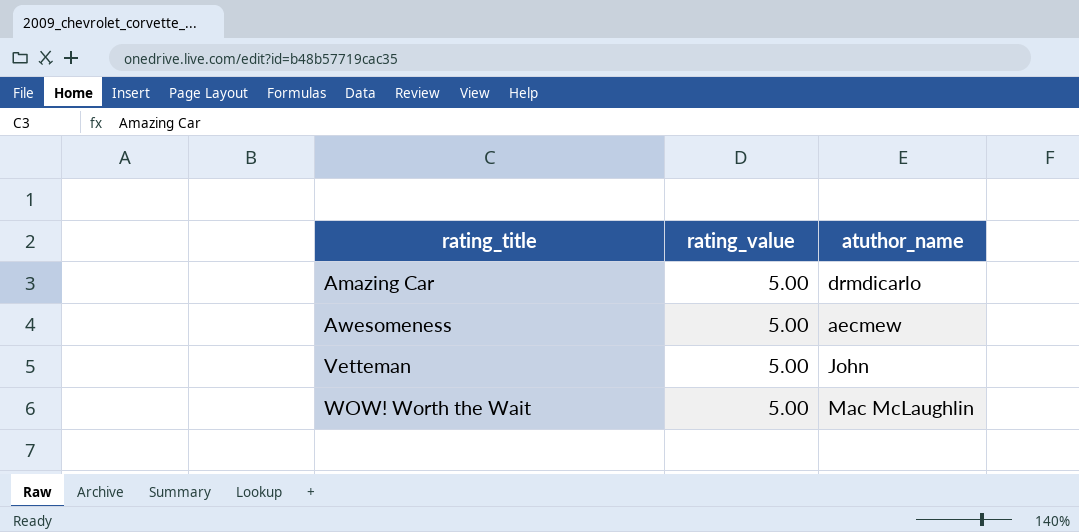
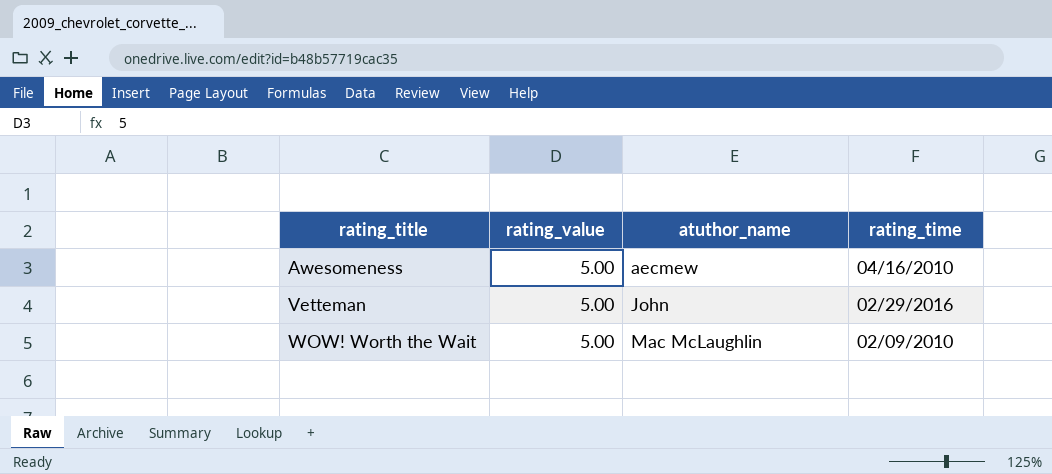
column rating_time | position: none -> 4
row Amazing Car: 5.00 | drmdicarlo -> none

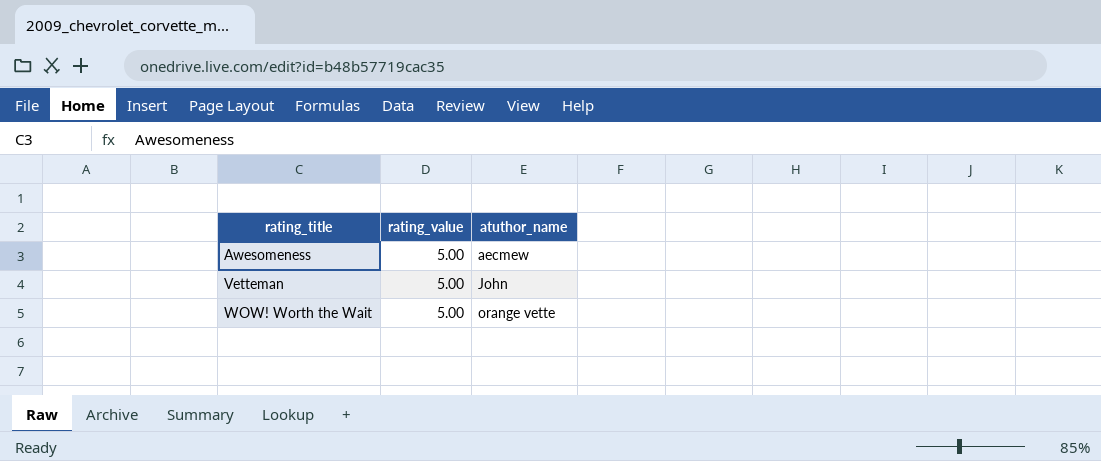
column rating_time | position: 4 -> none
WOW! Worth the Wait | atuthor_name: Mac McLaughlin -> orange vette

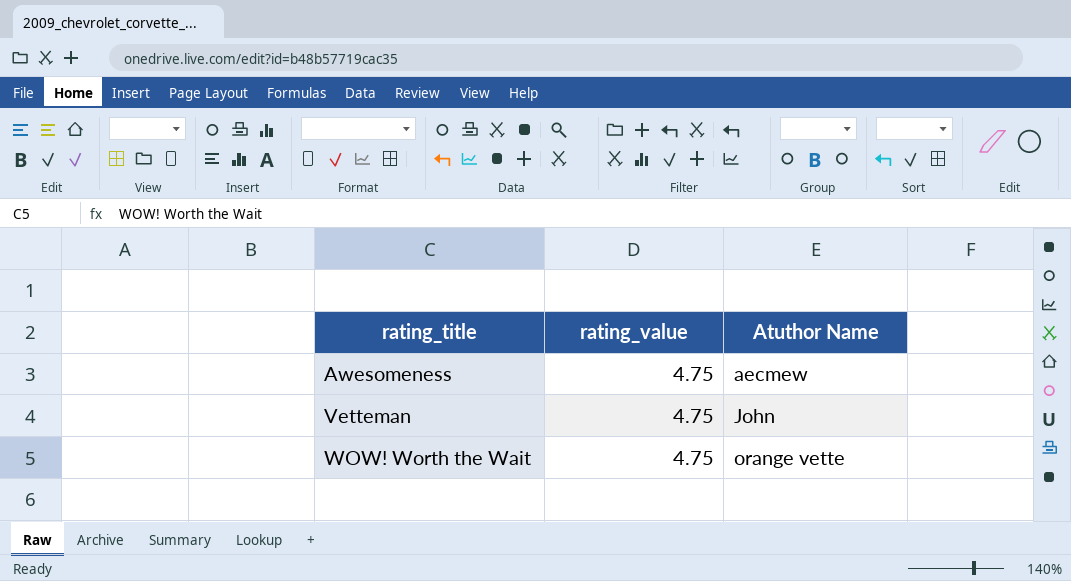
column name: atuthor_name -> Atuthor Name
Awesomeness | rating_value: 5.00 -> 4.75
Vetteman | rating_value: 5.00 -> 4.75
WOW! Worth the Wait | rating_value: 5.00 -> 4.75

